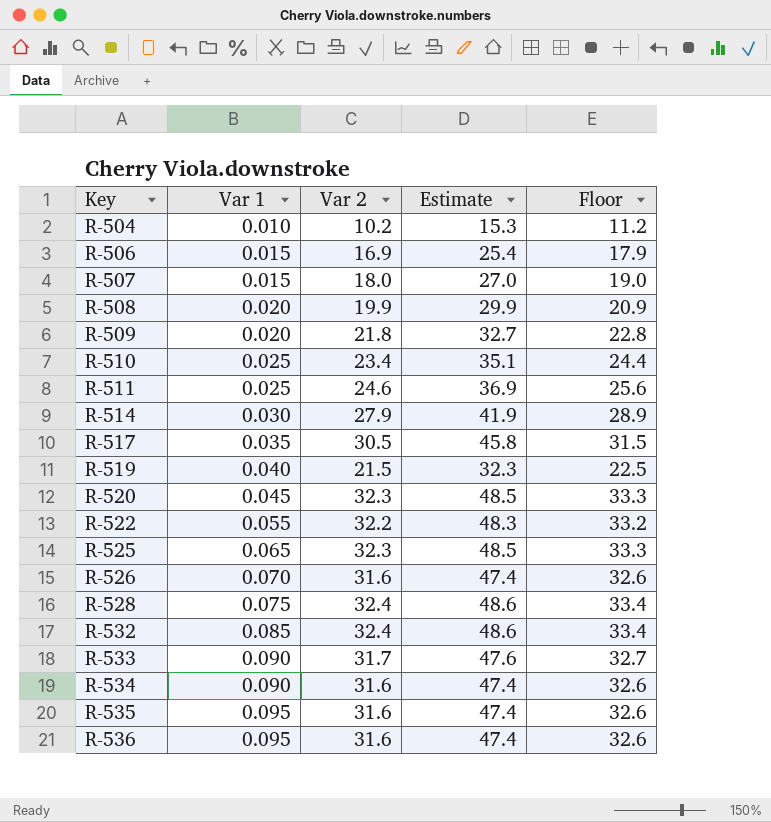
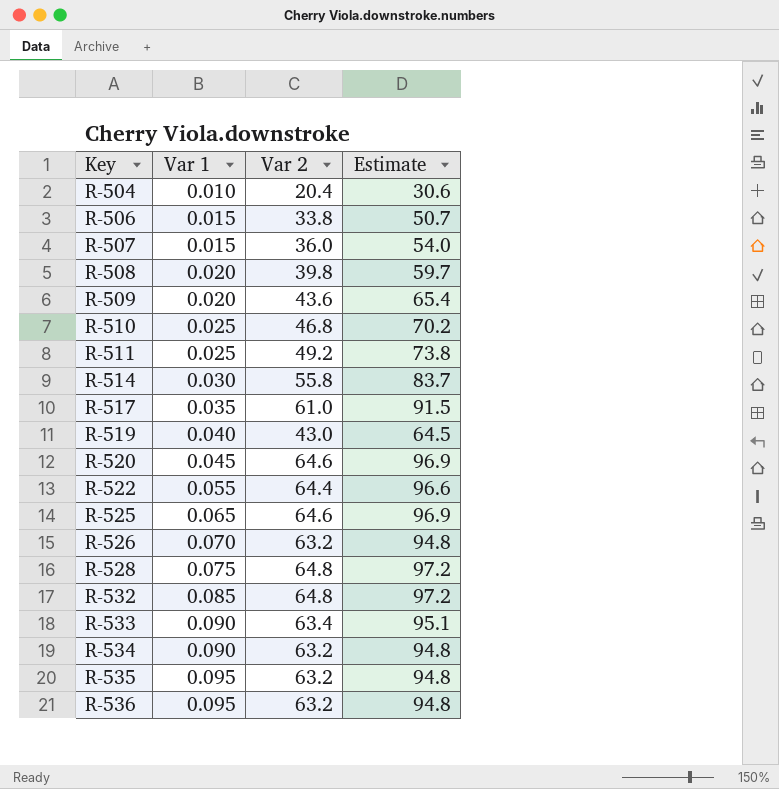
column Floor | formula: [Var 2] + 1 -> none
R-504 | Var 2: 10.2 -> 20.4
R-504 | Estimate: 15.3 -> 30.6
R-506 | Var 2: 16.9 -> 33.8
R-506 | Estimate: 25.4 -> 50.7
R-507 | Var 2: 18.0 -> 36.0
R-507 | Estimate: 27.0 -> 54.0
R-508 | Var 2: 19.9 -> 39.8
R-508 | Estimate: 29.9 -> 59.7
R-509 | Var 2: 21.8 -> 43.6
R-509 | Estimate: 32.7 -> 65.4
R-510 | Var 2: 23.4 -> 46.8
R-510 | Estimate: 35.1 -> 70.2
R-511 | Var 2: 24.6 -> 49.2
R-511 | Estimate: 36.9 -> 73.8
R-514 | Var 2: 27.9 -> 55.8
R-514 | Estimate: 41.9 -> 83.7
R-517 | Var 2: 30.5 -> 61.0
R-517 | Estimate: 45.8 -> 91.5
R-519 | Var 2: 21.5 -> 43.0
R-519 | Estimate: 32.3 -> 64.5
R-520 | Var 2: 32.3 -> 64.6
R-520 | Estimate: 48.5 -> 96.9
R-522 | Var 2: 32.2 -> 64.4
R-522 | Estimate: 48.3 -> 96.6
R-525 | Var 2: 32.3 -> 64.6
R-525 | Estimate: 48.5 -> 96.9
R-526 | Var 2: 31.6 -> 63.2
R-526 | Estimate: 47.4 -> 94.8
R-528 | Var 2: 32.4 -> 64.8
R-528 | Estimate: 48.6 -> 97.2
R-532 | Var 2: 32.4 -> 64.8
R-532 | Estimate: 48.6 -> 97.2
R-533 | Var 2: 31.7 -> 63.4
R-533 | Estimate: 47.6 -> 95.1
R-534 | Var 2: 31.6 -> 63.2
R-534 | Estimate: 47.4 -> 94.8
R-535 | Var 2: 31.6 -> 63.2
R-535 | Estimate: 47.4 -> 94.8
R-536 | Var 2: 31.6 -> 63.2
R-536 | Estimate: 47.4 -> 94.8

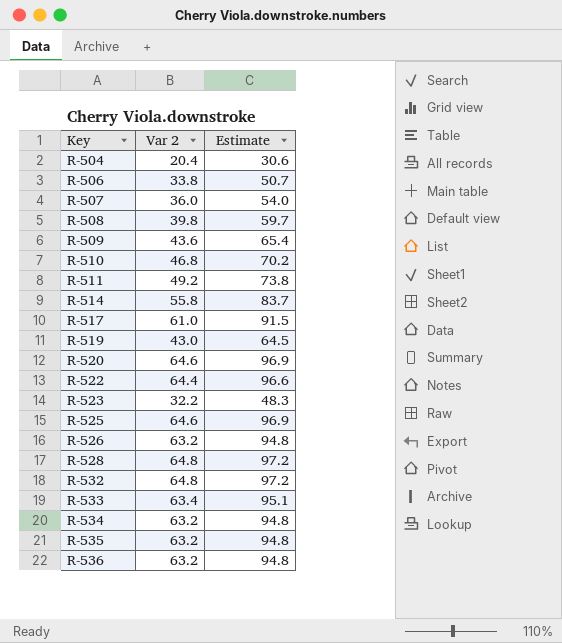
column Var 1 | position: 2 -> none
row R-523: none -> 32.2 | 48.3

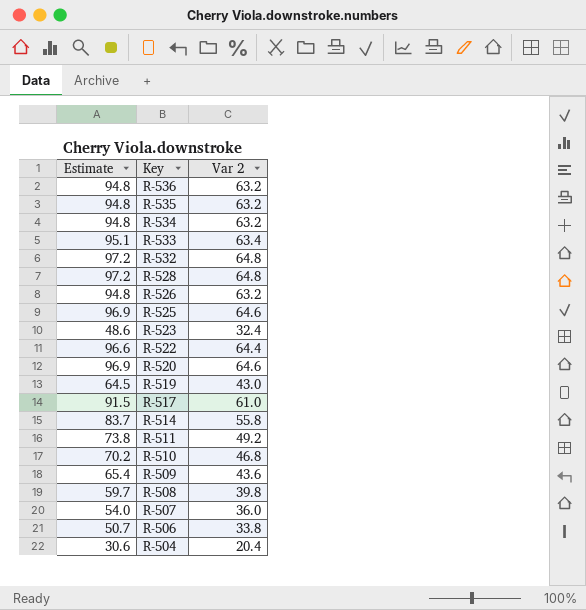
row order: Key ascending -> Key descending
column Estimate | position: 3 -> 1
R-523 | Estimate: 48.3 -> 48.6
R-523 | Var 2: 32.2 -> 32.4

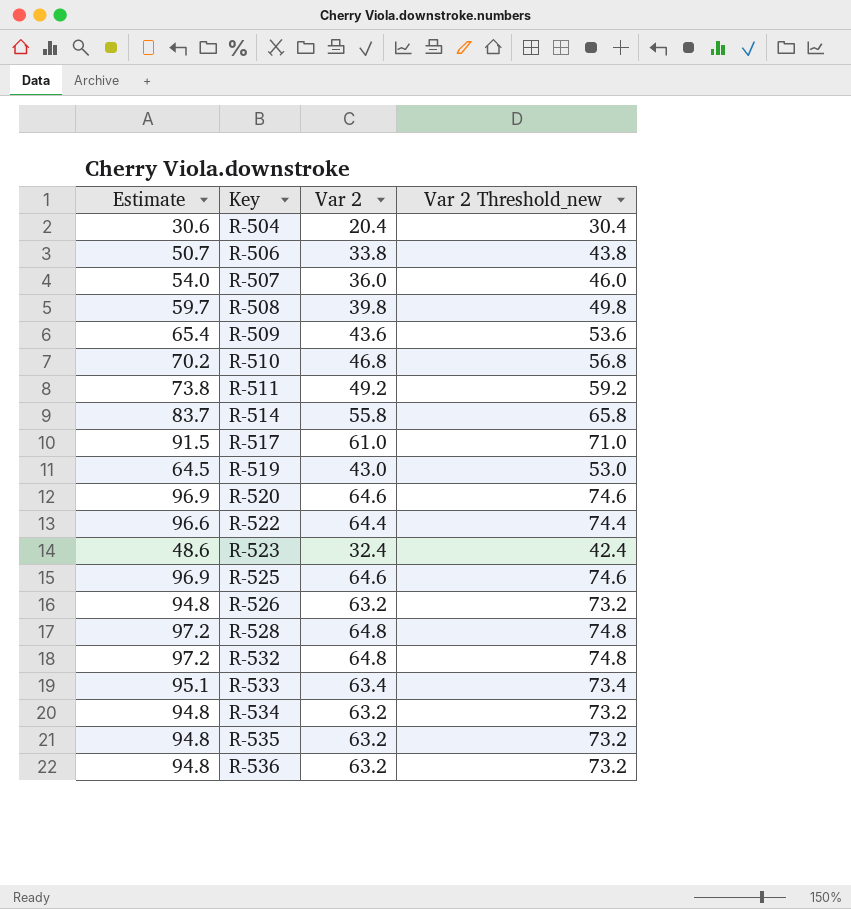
row order: Key descending -> Key ascending
column Var 2 Threshold_new | formula: none -> [Var 2] + 10

